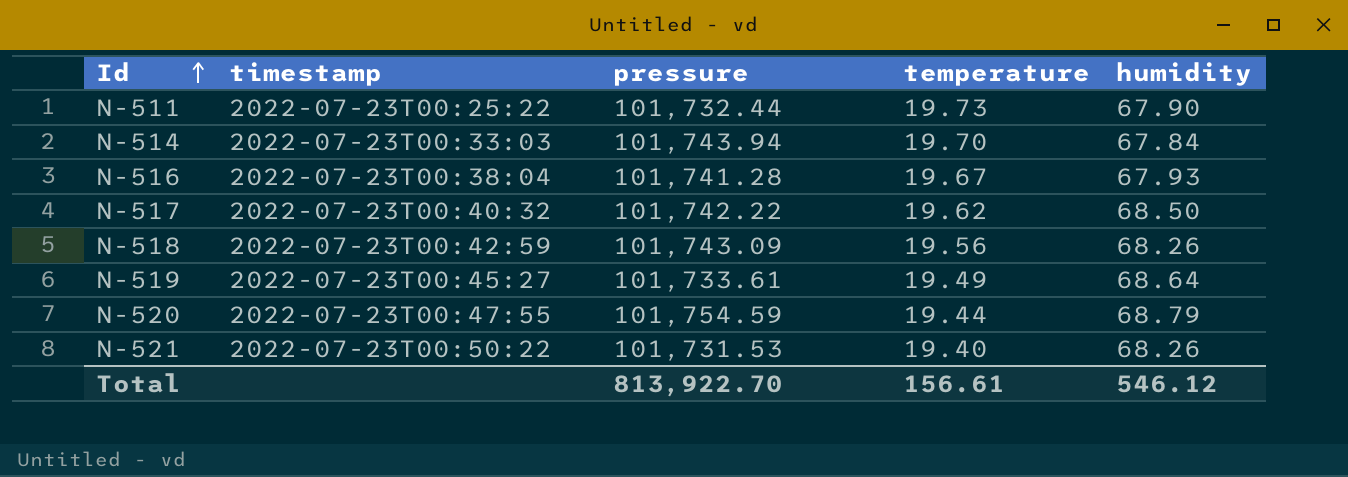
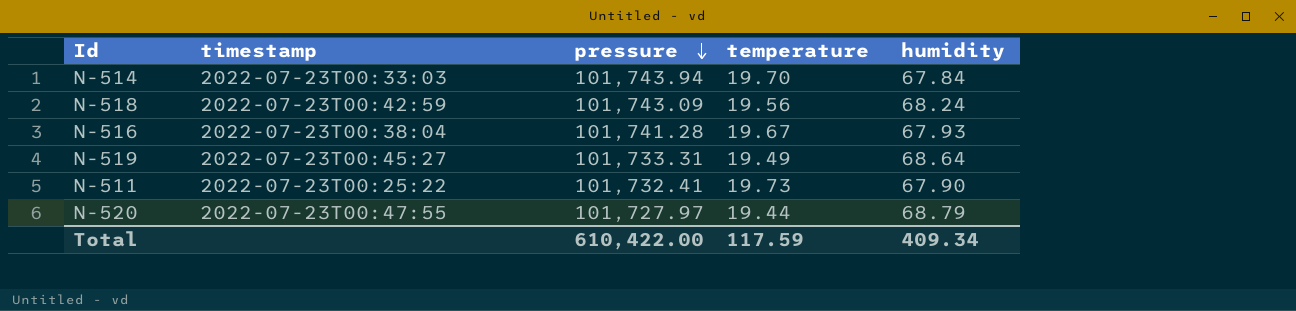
row order: Id ascending -> pressure descending
row N-517: 2022-07-23T00:40:32 | 101,742.22 | 19.62 | 68.50 -> none
row N-521: 2022-07-23T00:50:22 | 101,731.53 | 19.40 | 68.26 -> none
N-518 | humidity: 68.26 -> 68.24
N-519 | pressure: 101,733.61 -> 101,733.31
N-511 | pressure: 101,732.44 -> 101,732.41
N-520 | pressure: 101,754.59 -> 101,727.97
Total | pressure: 813,922.70 -> 610,422.00
Total | temperature: 156.61 -> 117.59
Total | humidity: 546.12 -> 409.34

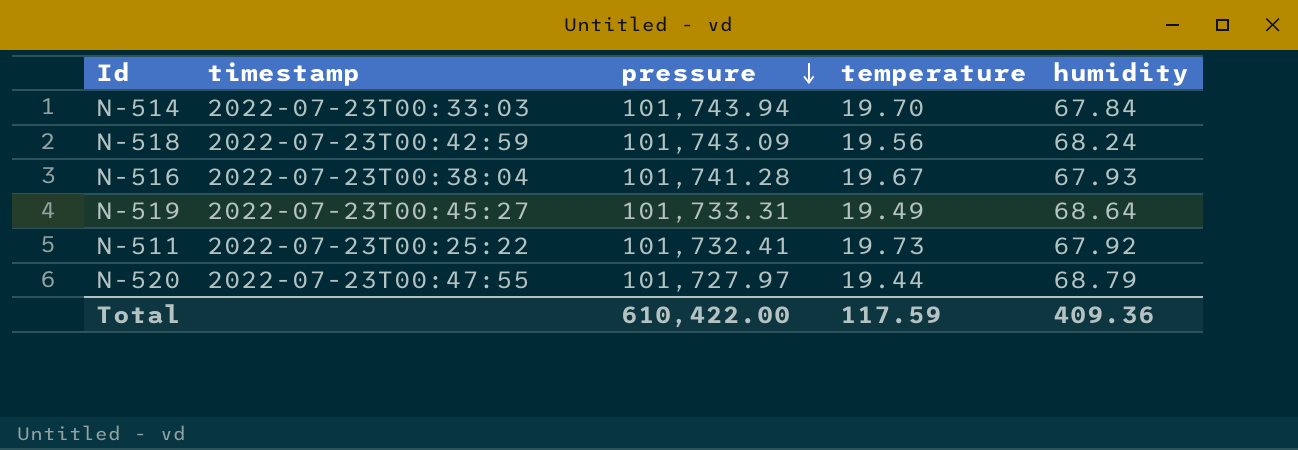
N-511 | humidity: 67.90 -> 67.92
Total | humidity: 409.34 -> 409.36

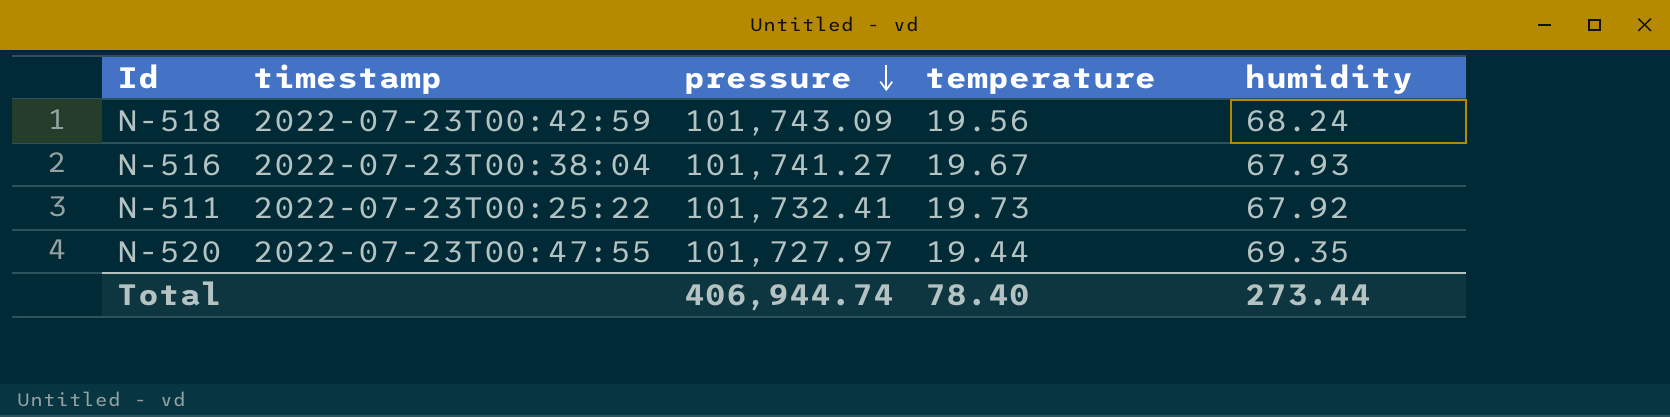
row N-514: 2022-07-23T00:33:03 | 101,743.94 | 19.70 | 67.84 -> none
row N-519: 2022-07-23T00:45:27 | 101,733.31 | 19.49 | 68.64 -> none
N-516 | pressure: 101,741.28 -> 101,741.27
N-520 | humidity: 68.79 -> 69.35
Total | pressure: 610,422.00 -> 406,944.74
Total | temperature: 117.59 -> 78.40
Total | humidity: 409.36 -> 273.44

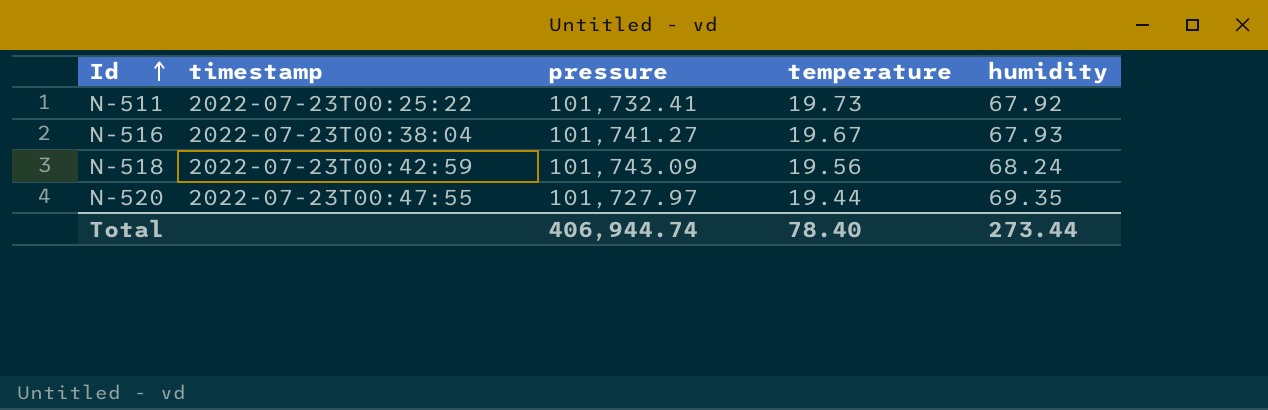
row order: pressure descending -> Id ascending

